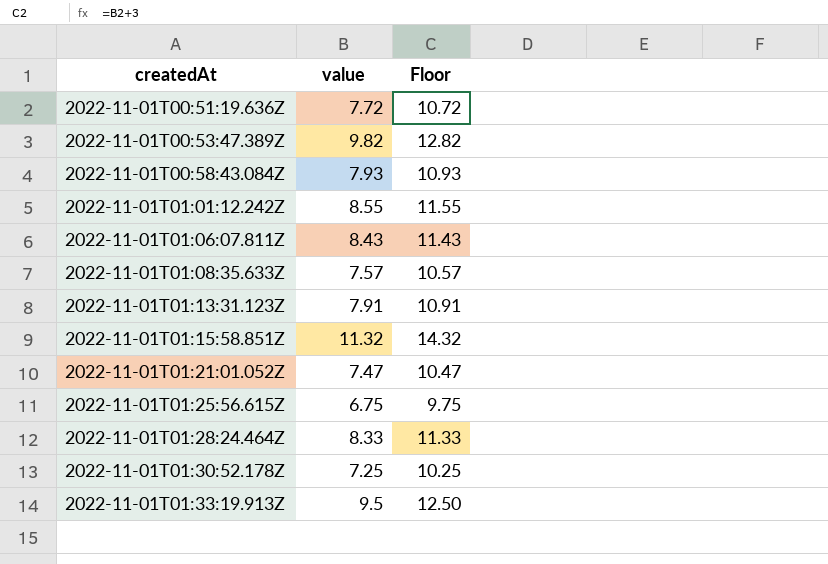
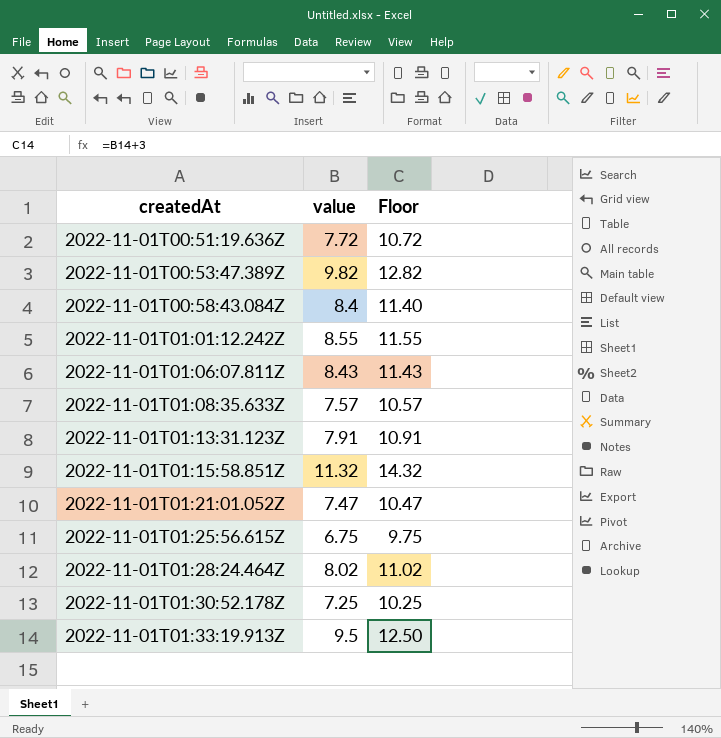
2022-11-01T00:58:43.084Z | value: 7.93 -> 8.4
2022-11-01T00:58:43.084Z | Floor: 10.93 -> 11.40
2022-11-01T01:28:24.464Z | value: 8.33 -> 8.02
2022-11-01T01:28:24.464Z | Floor: 11.33 -> 11.02

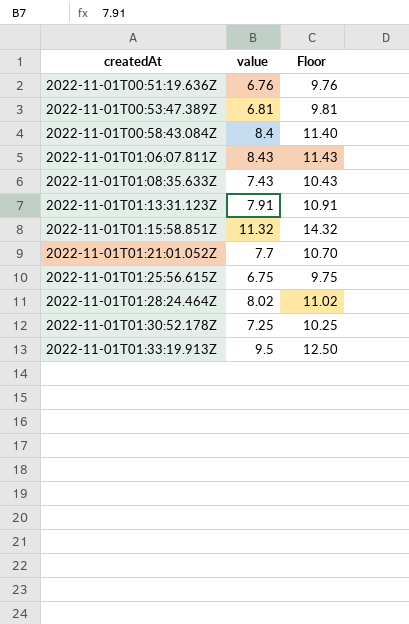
row 2022-11-01T01:01:12.242Z: 8.55 | 11.55 -> none
2022-11-01T00:51:19.636Z | value: 7.72 -> 6.76
2022-11-01T00:51:19.636Z | Floor: 10.72 -> 9.76
2022-11-01T00:53:47.389Z | value: 9.82 -> 6.81
2022-11-01T00:53:47.389Z | Floor: 12.82 -> 9.81
2022-11-01T01:08:35.633Z | value: 7.57 -> 7.43
2022-11-01T01:08:35.633Z | Floor: 10.57 -> 10.43
2022-11-01T01:21:01.052Z | value: 7.47 -> 7.7
2022-11-01T01:21:01.052Z | Floor: 10.47 -> 10.70

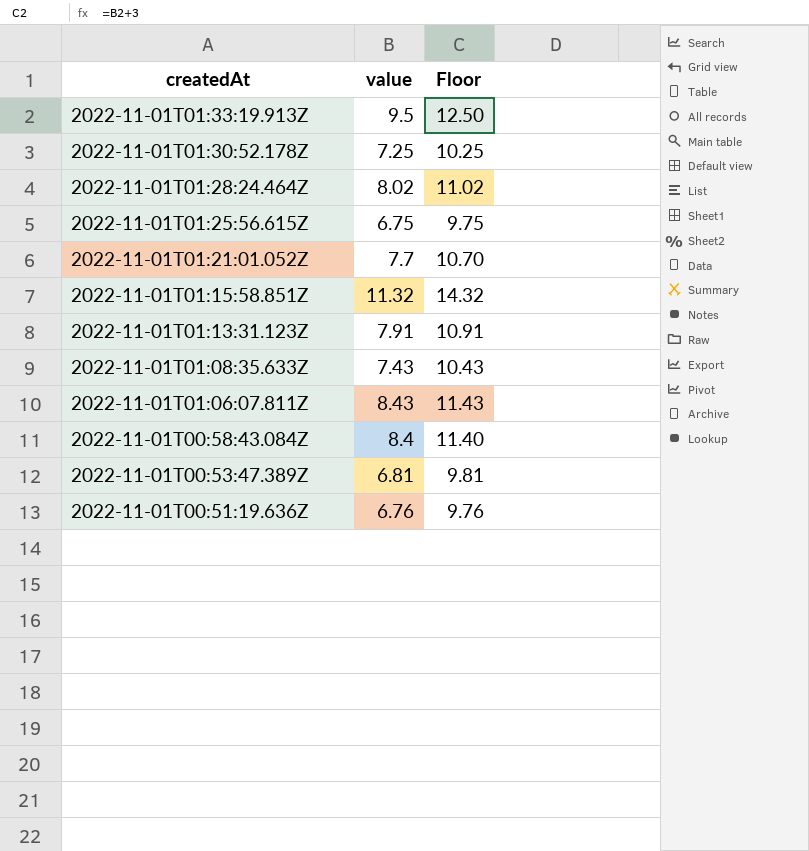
row order: createdAt ascending -> createdAt descending

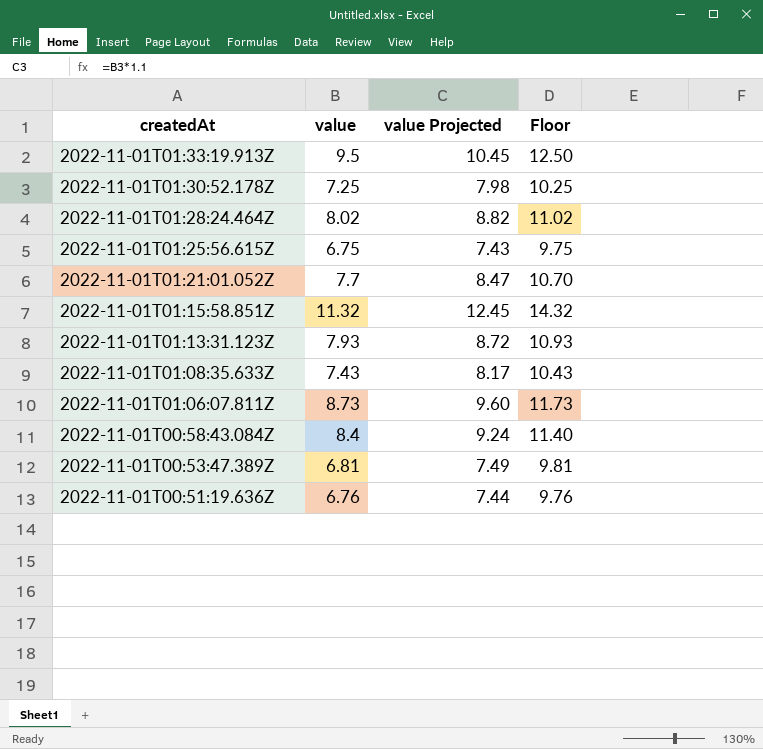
column value Projected | formula: none -> [value] * 1.1
2022-11-01T01:13:31.123Z | value: 7.91 -> 7.93
2022-11-01T01:13:31.123Z | Floor: 10.91 -> 10.93
2022-11-01T01:06:07.811Z | value: 8.43 -> 8.73
2022-11-01T01:06:07.811Z | Floor: 11.43 -> 11.73

